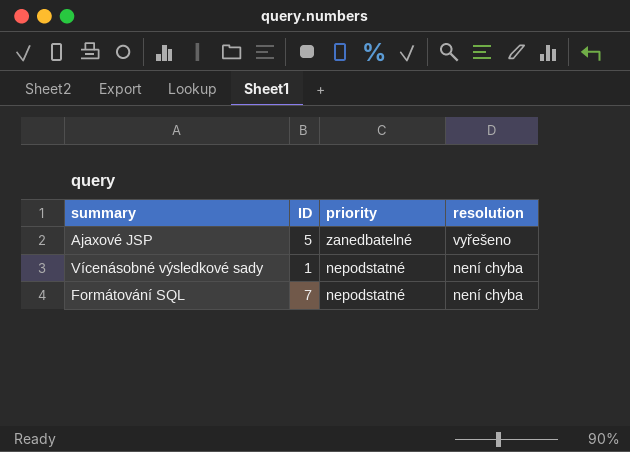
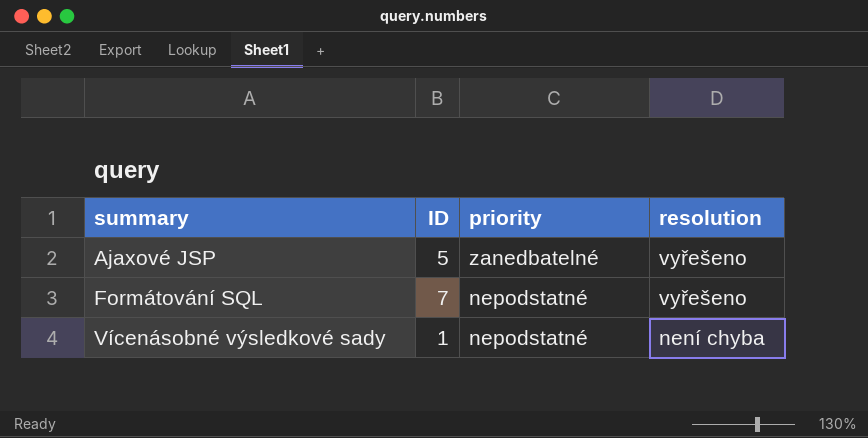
row order: priority descending -> summary ascending
Formátování SQL | resolution: není chyba -> vyřešeno

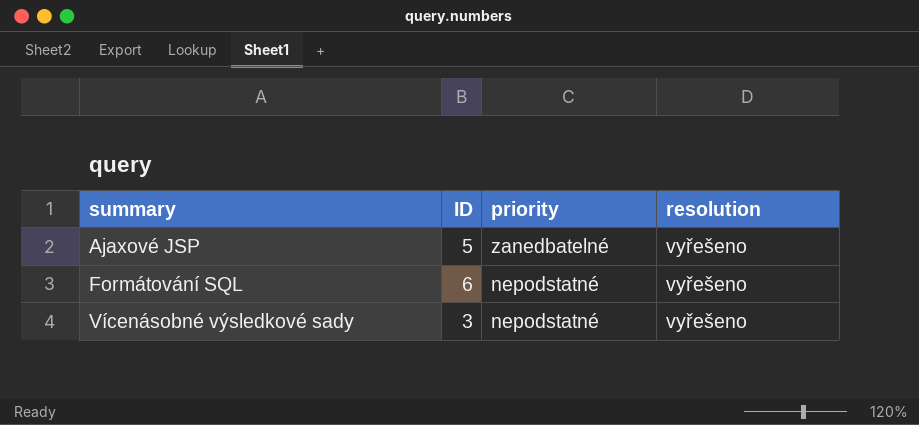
Formátování SQL | ID: 7 -> 6
Vícenásobné výsledkové sady | ID: 1 -> 3
Vícenásobné výsledkové sady | resolution: není chyba -> vyřešeno

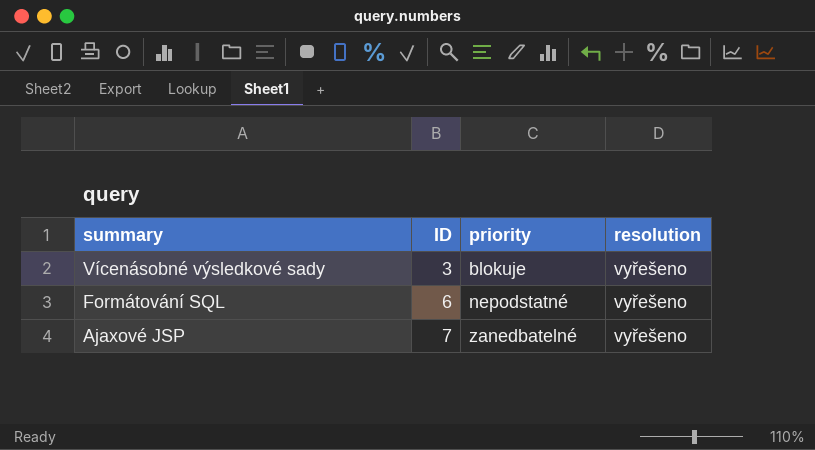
row order: summary ascending -> summary descending
Vícenásobné výsledkové sady | priority: nepodstatné -> blokuje
Ajaxové JSP | ID: 5 -> 7

